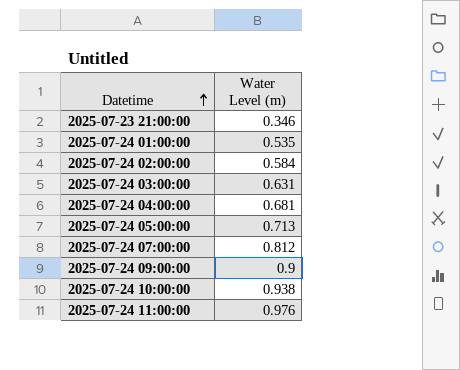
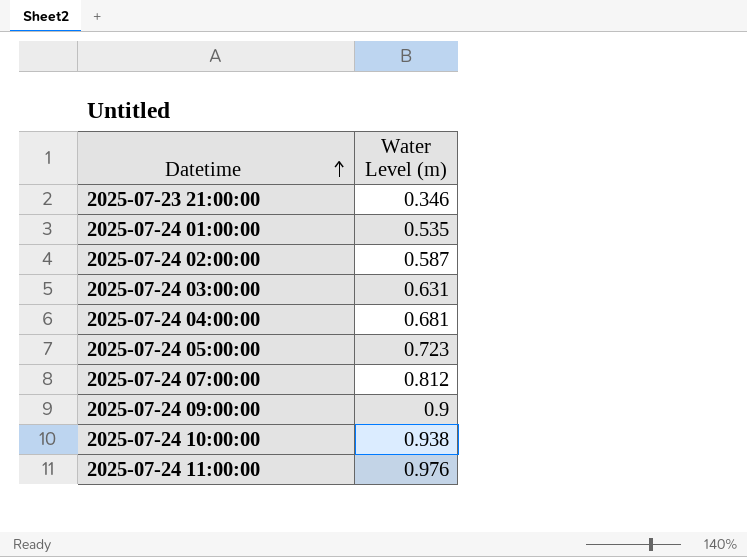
2025-07-24 02:00:00 | Water Level (m): 0.584 -> 0.587
2025-07-24 05:00:00 | Water Level (m): 0.713 -> 0.723

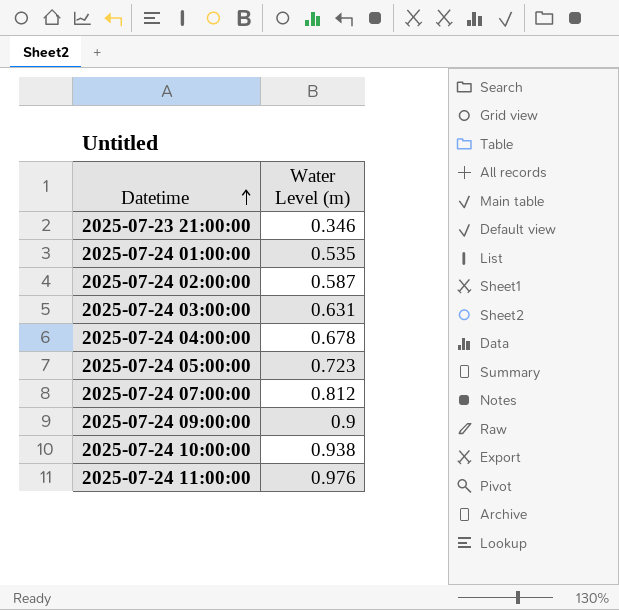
2025-07-24 04:00:00 | Water Level (m): 0.681 -> 0.678

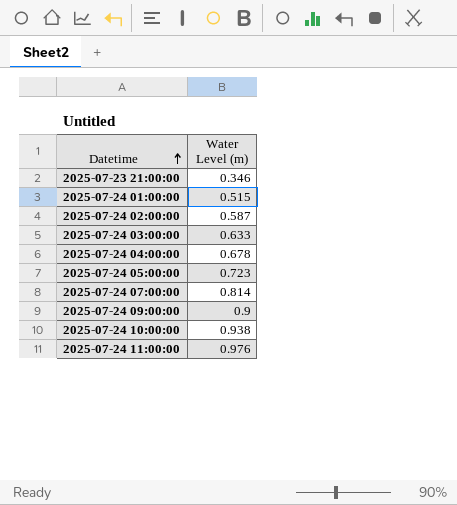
2025-07-24 01:00:00 | Water Level (m): 0.535 -> 0.515
2025-07-24 03:00:00 | Water Level (m): 0.631 -> 0.633
2025-07-24 07:00:00 | Water Level (m): 0.812 -> 0.814

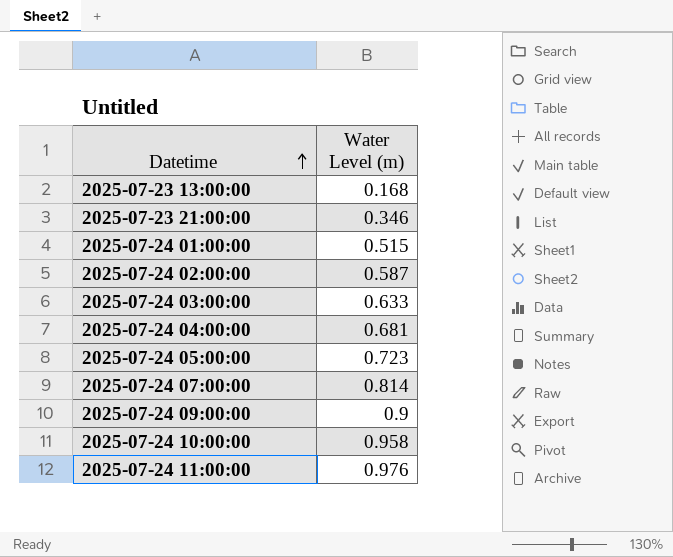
row 2025-07-23 13:00:00: none -> 0.168
2025-07-24 04:00:00 | Water Level (m): 0.678 -> 0.681
2025-07-24 10:00:00 | Water Level (m): 0.938 -> 0.958

